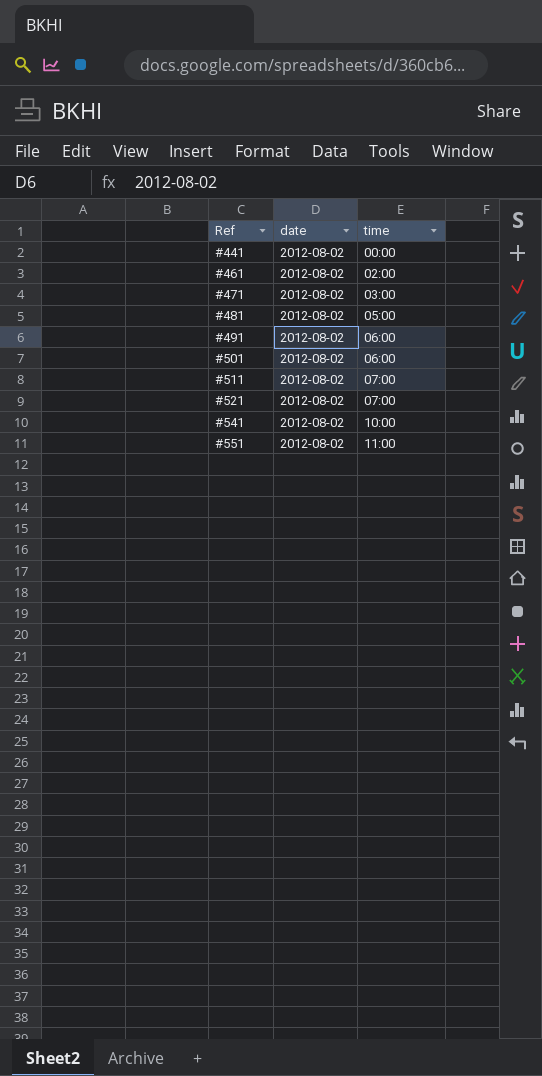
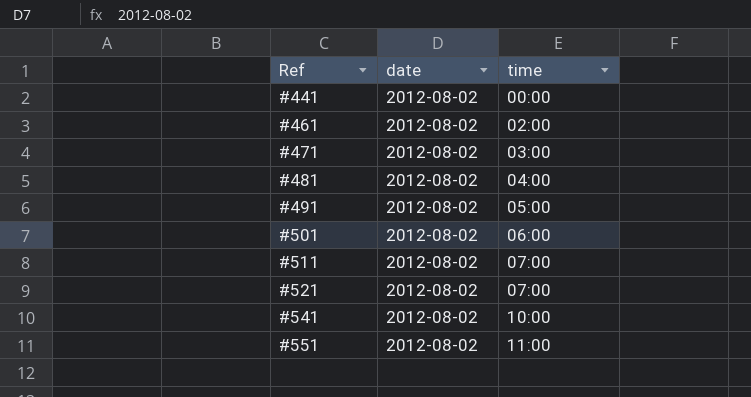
#481 | time: 05:00 -> 04:00
#491 | time: 06:00 -> 05:00

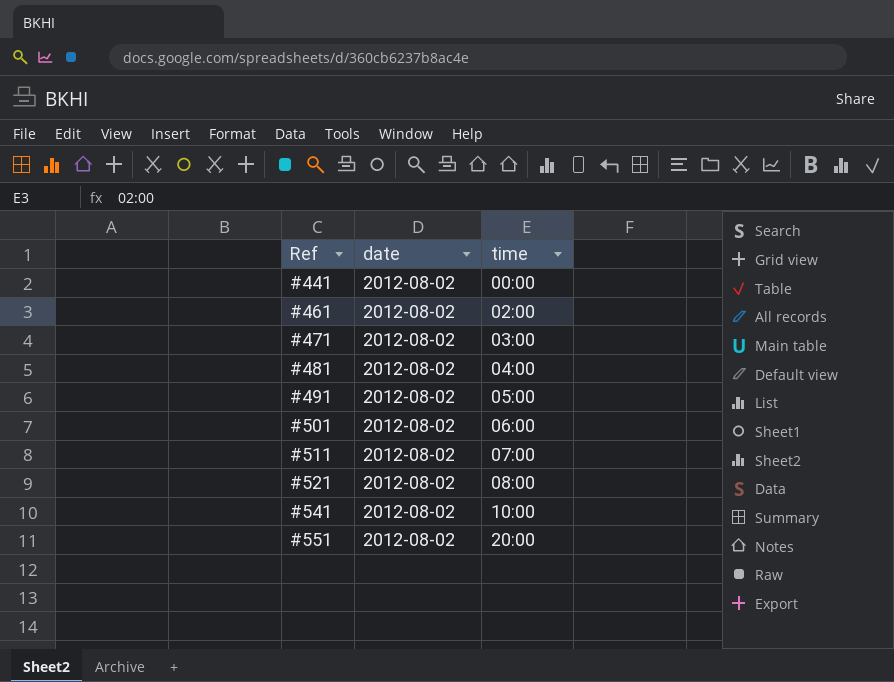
#521 | time: 07:00 -> 08:00
#551 | time: 11:00 -> 20:00

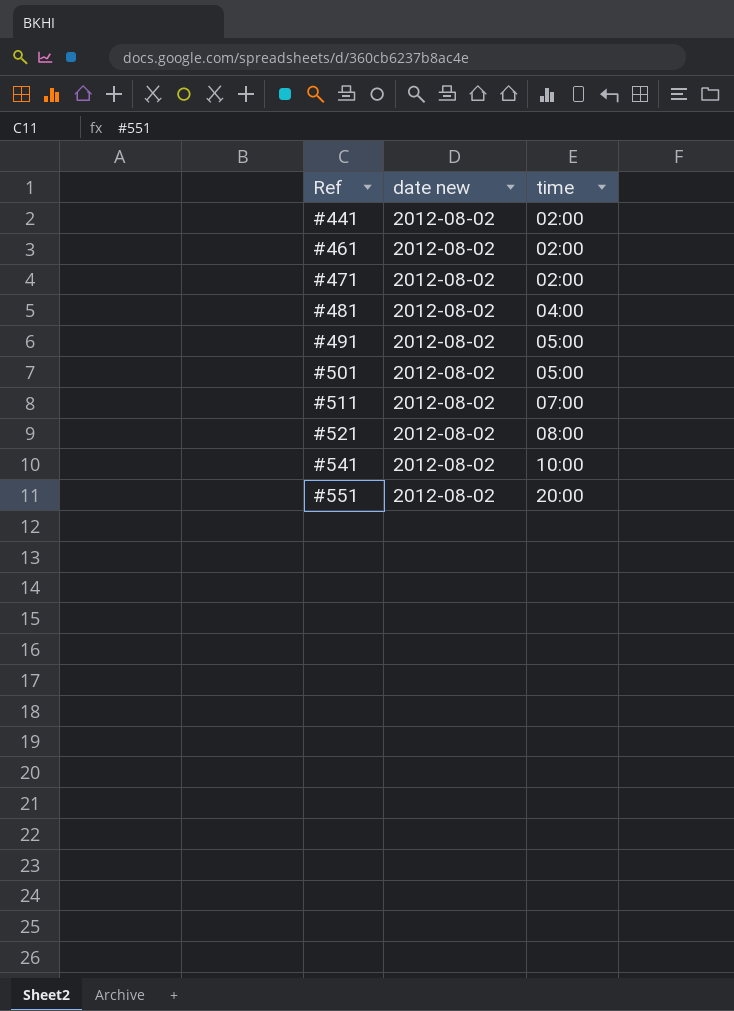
column name: date -> date new
#441 | time: 00:00 -> 02:00
#471 | time: 03:00 -> 02:00
#501 | time: 06:00 -> 05:00

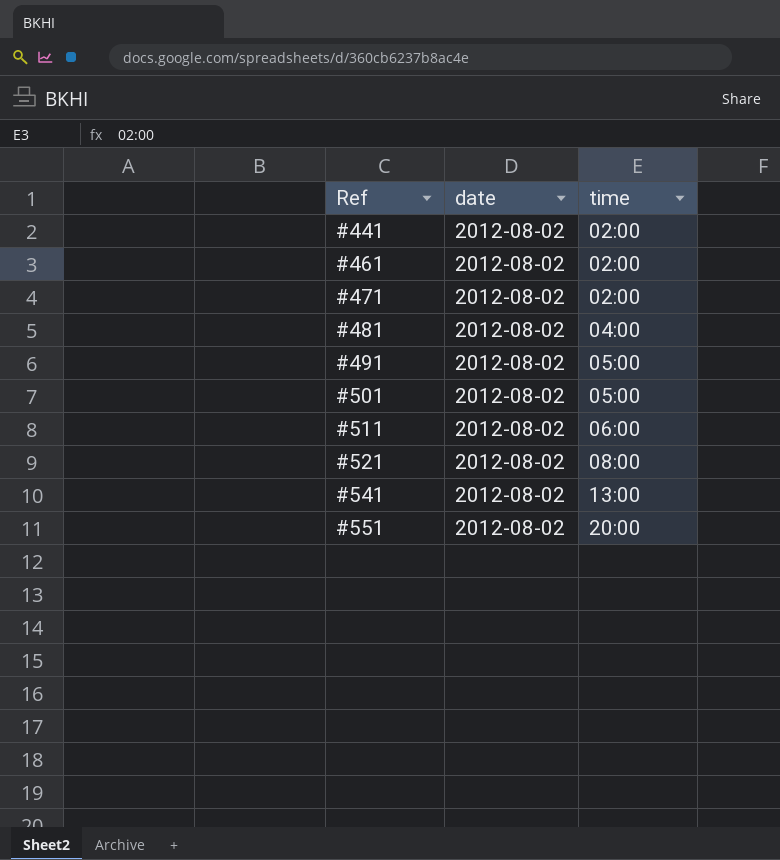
column name: date new -> date
#511 | time: 07:00 -> 06:00
#541 | time: 10:00 -> 13:00

